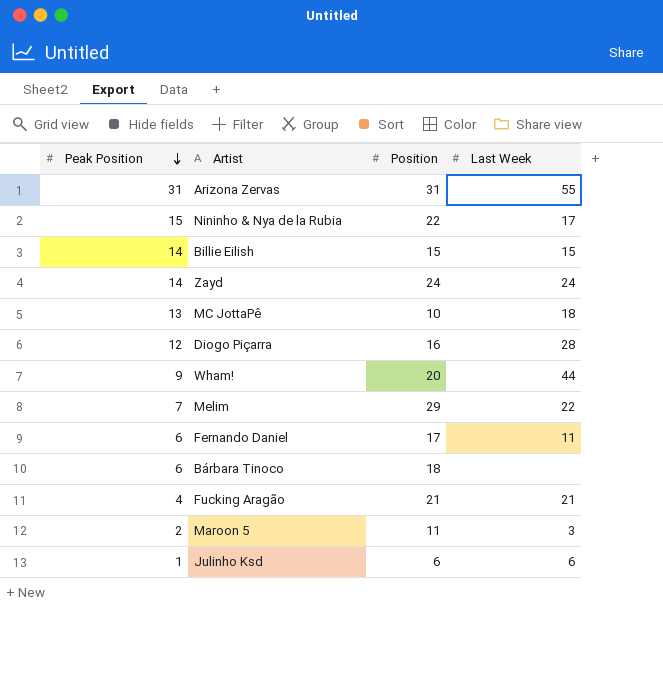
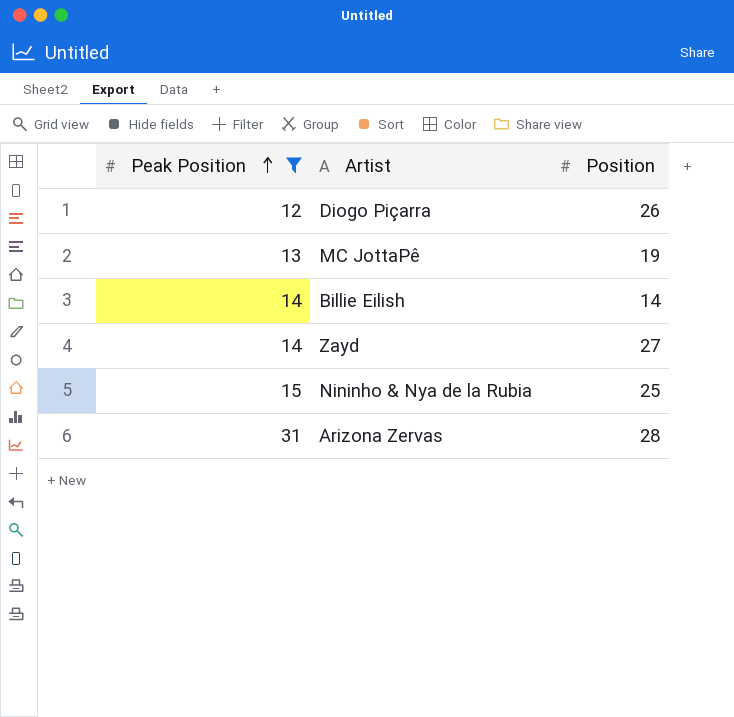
filter: none -> Peak Position >= 12
row order: Peak Position descending -> Peak Position ascending
column Last Week | position: 4 -> none
Diogo Piçarra | Position: 16 -> 26
MC JottaPê | Position: 10 -> 19
Billie Eilish | Position: 15 -> 14
Zayd | Position: 24 -> 27
Nininho & Nya de la Rubia | Position: 22 -> 25
Arizona Zervas | Position: 31 -> 28

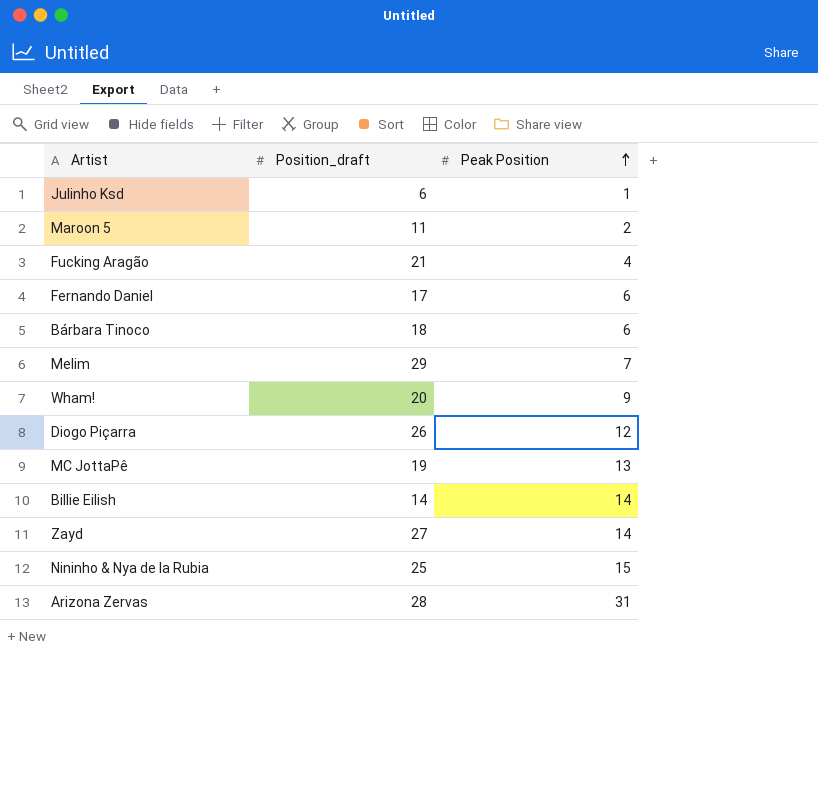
filter: Peak Position >= 12 -> none
column name: Position -> Position_draft
column Peak Position | position: 1 -> 3

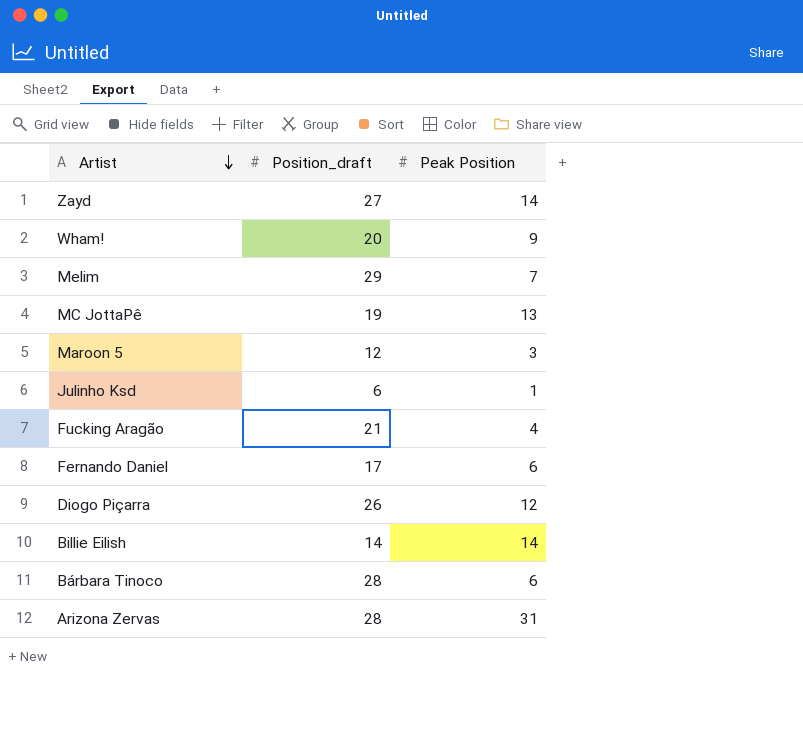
row order: Peak Position ascending -> Artist descending
row Nininho & Nya de la Rubia: 25 | 15 -> none
Maroon 5 | Position_draft: 11 -> 12
Maroon 5 | Peak Position: 2 -> 3
Bárbara Tinoco | Position_draft: 18 -> 28

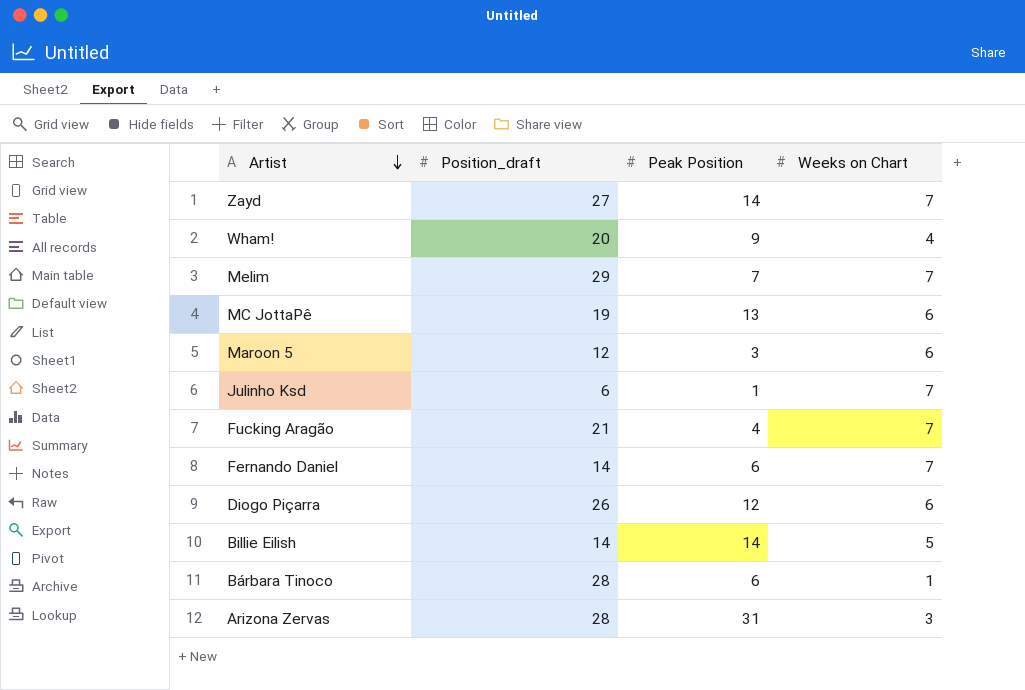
column Weeks on Chart | position: none -> 4
Fernando Daniel | Position_draft: 17 -> 14

